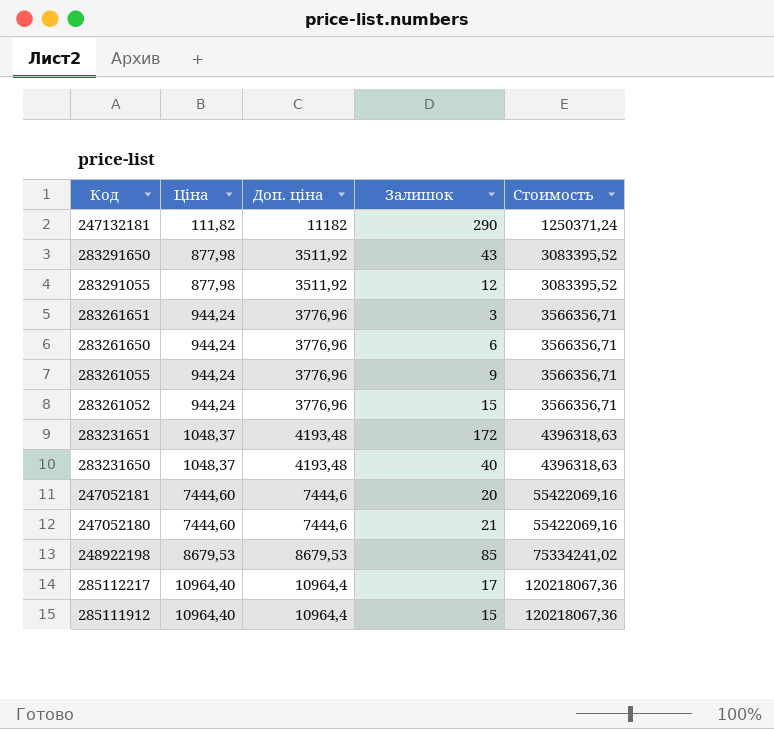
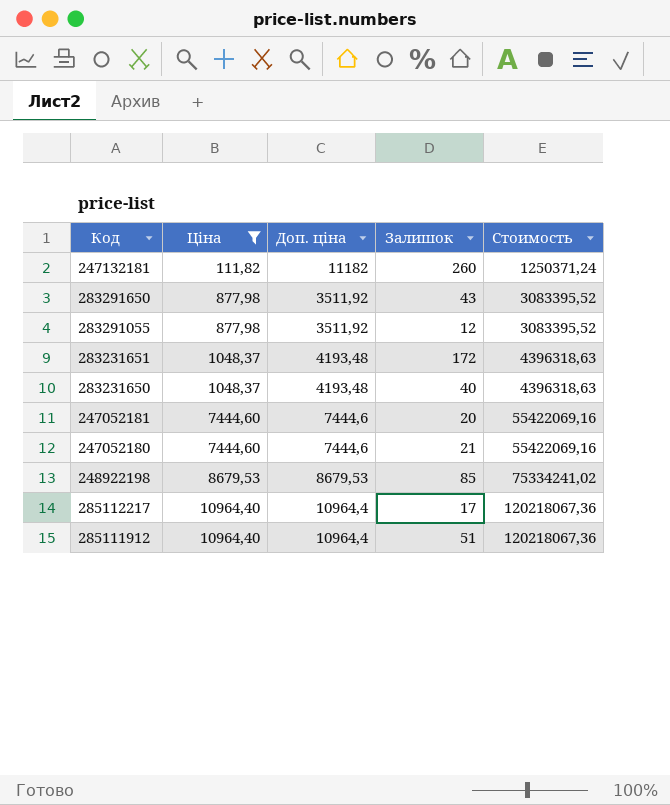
filter: none -> Ціна != 944,24
247132181 | Залишок: 290 -> 260
285111912 | Залишок: 15 -> 51

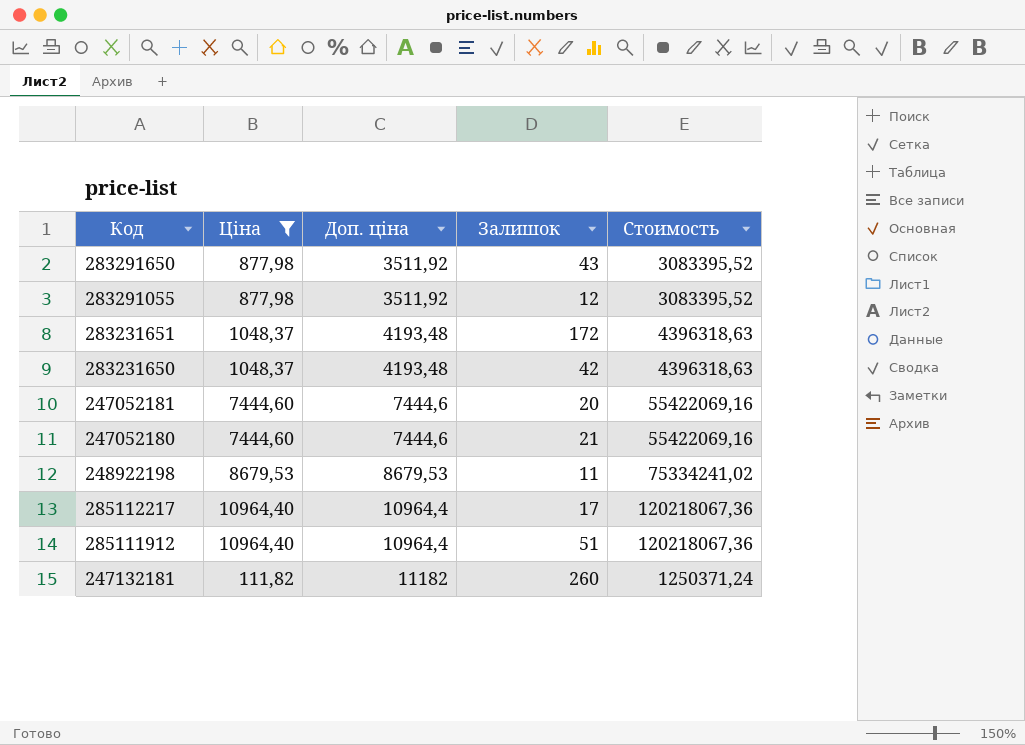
row order: Ціна ascending -> Доп. ціна ascending
283231650 | Залишок: 40 -> 42
248922198 | Залишок: 85 -> 11

